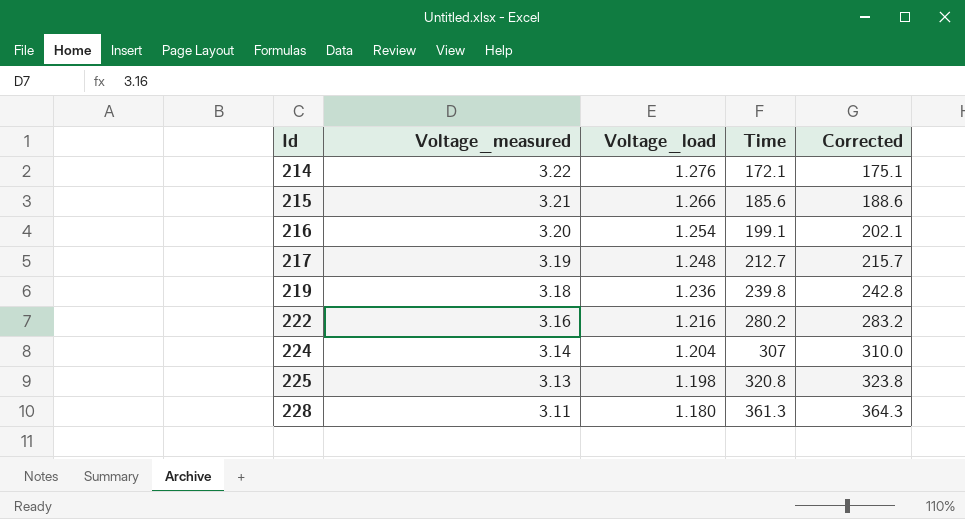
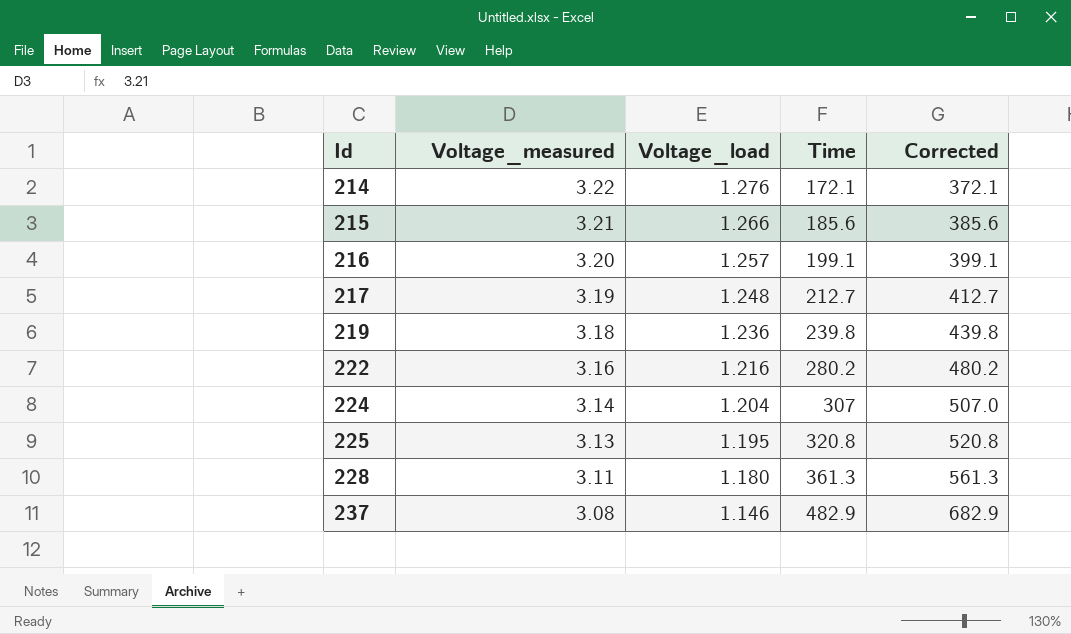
column Corrected | formula: [Time] + 3 -> [Time] + 200
216 | Voltage_load: 1.254 -> 1.257
225 | Voltage_load: 1.198 -> 1.195
row 237: none -> 3.08 | 1.146 | 482.9 | 682.9

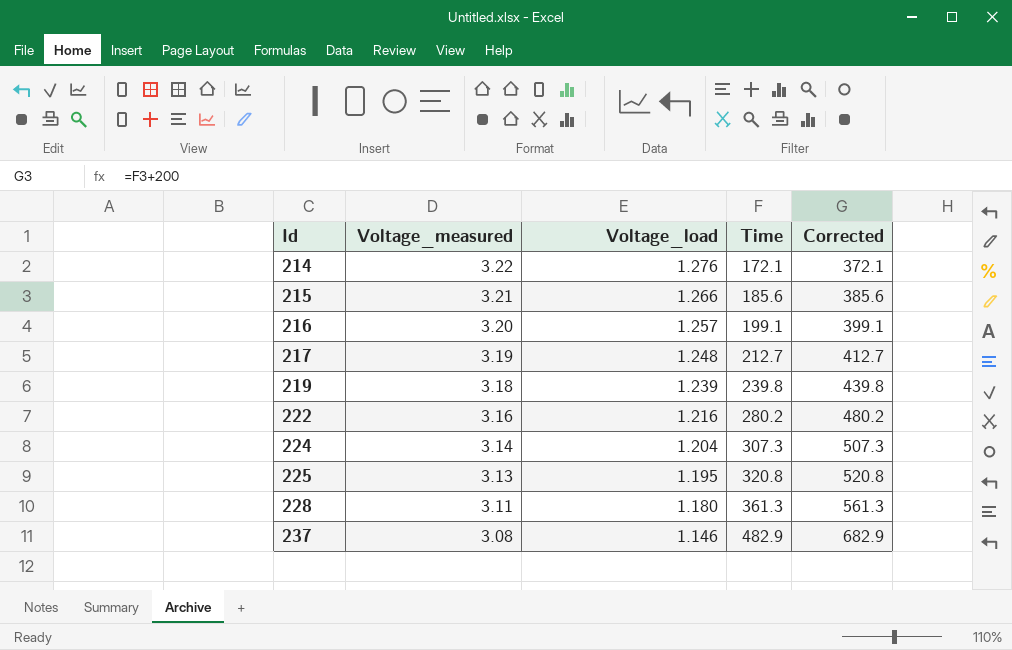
219 | Voltage_load: 1.236 -> 1.239
224 | Time: 307 -> 307.3
224 | Corrected: 507.0 -> 507.3

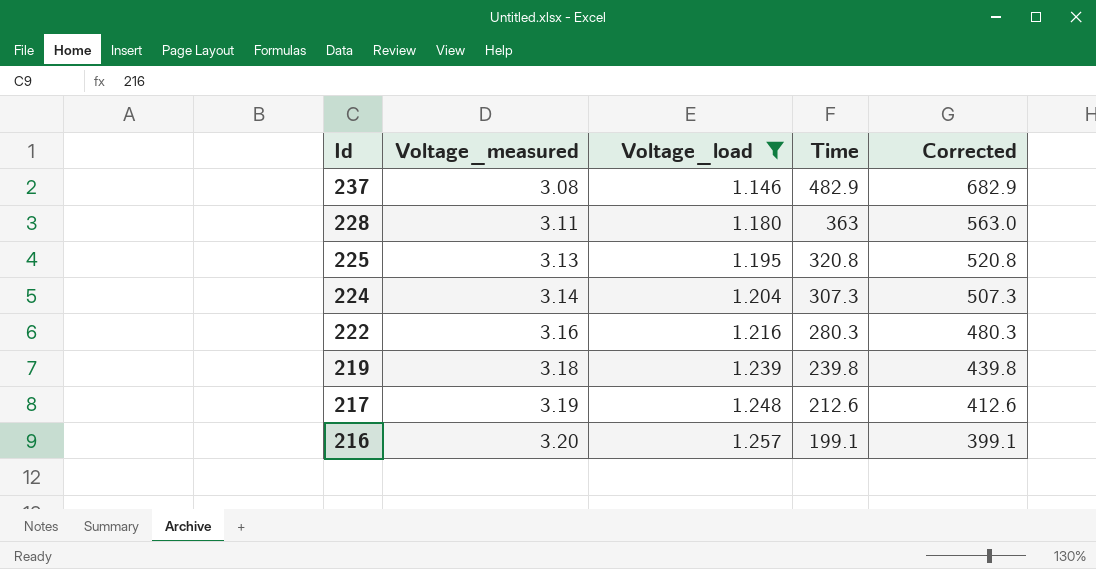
filter: none -> Voltage_load <= 1.257
row order: Id ascending -> Id descending
228 | Time: 361.3 -> 363
228 | Corrected: 561.3 -> 563.0
222 | Time: 280.2 -> 280.3
222 | Corrected: 480.2 -> 480.3
217 | Time: 212.7 -> 212.6
217 | Corrected: 412.7 -> 412.6

